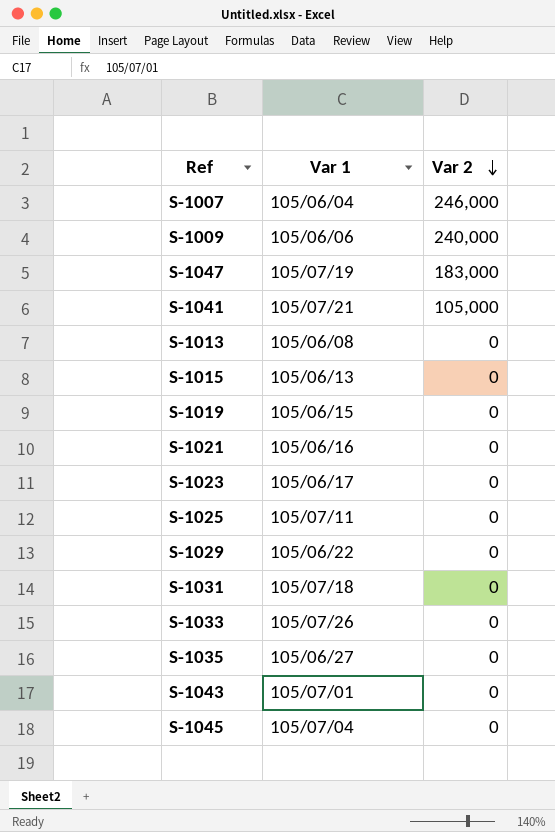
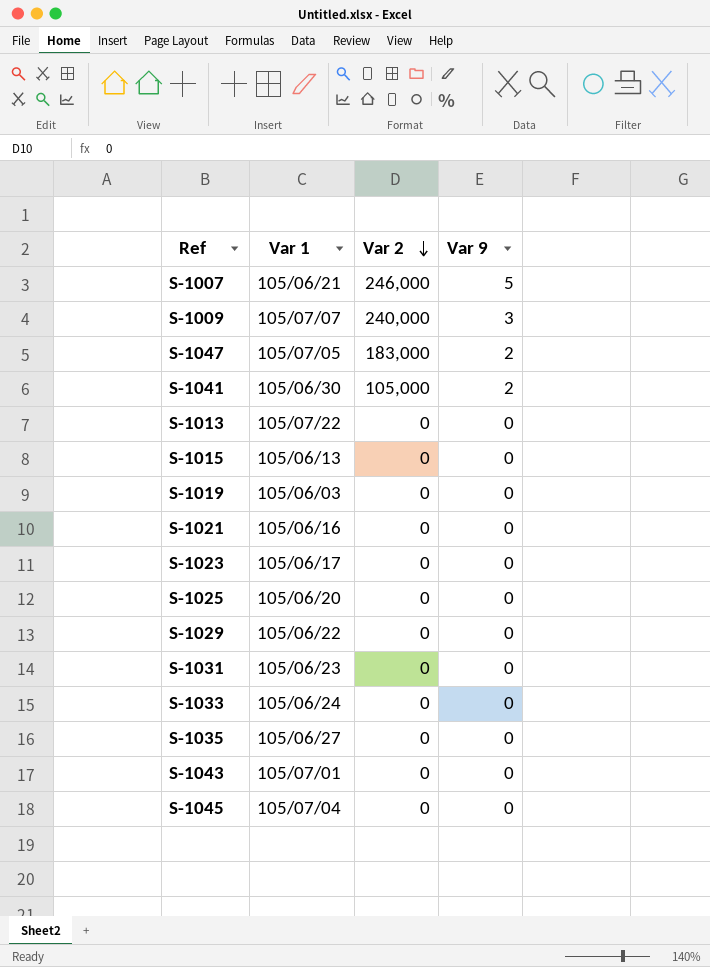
column Var 9 | position: none -> 4
S-1007 | Var 1: 105/06/04 -> 105/06/21
S-1009 | Var 1: 105/06/06 -> 105/07/07
S-1047 | Var 1: 105/07/19 -> 105/07/05
S-1041 | Var 1: 105/07/21 -> 105/06/30
S-1013 | Var 1: 105/06/08 -> 105/07/22
S-1019 | Var 1: 105/06/15 -> 105/06/03
S-1025 | Var 1: 105/07/11 -> 105/06/20
S-1031 | Var 1: 105/07/18 -> 105/06/23
S-1033 | Var 1: 105/07/26 -> 105/06/24

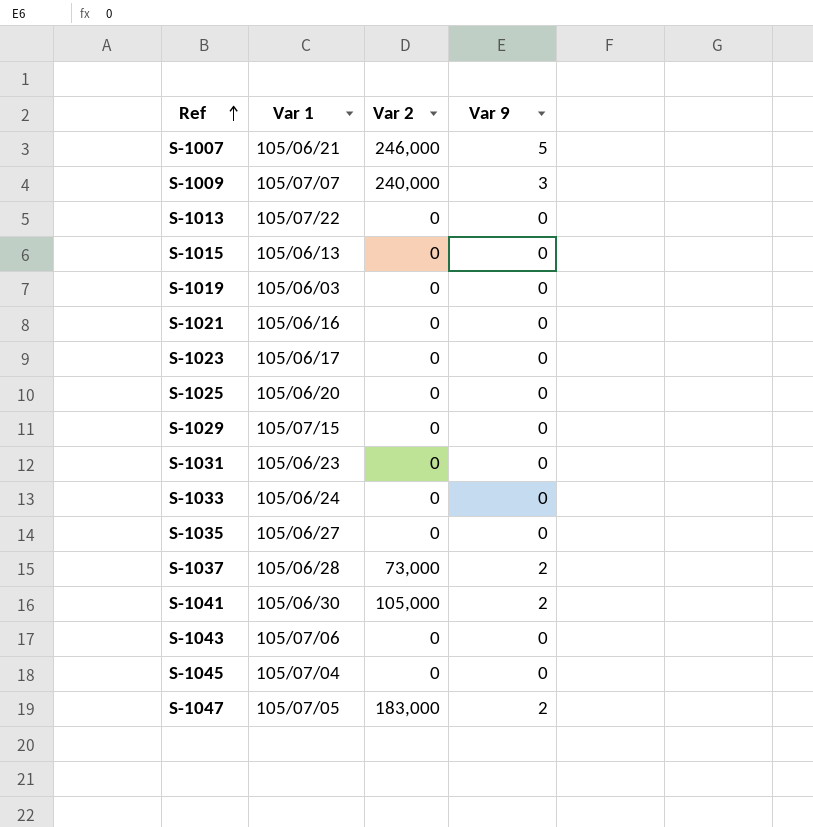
row order: Var 2 descending -> Ref ascending
S-1029 | Var 1: 105/06/22 -> 105/07/15
row S-1037: none -> 105/06/28 | 73,000 | 2
S-1043 | Var 1: 105/07/01 -> 105/07/06

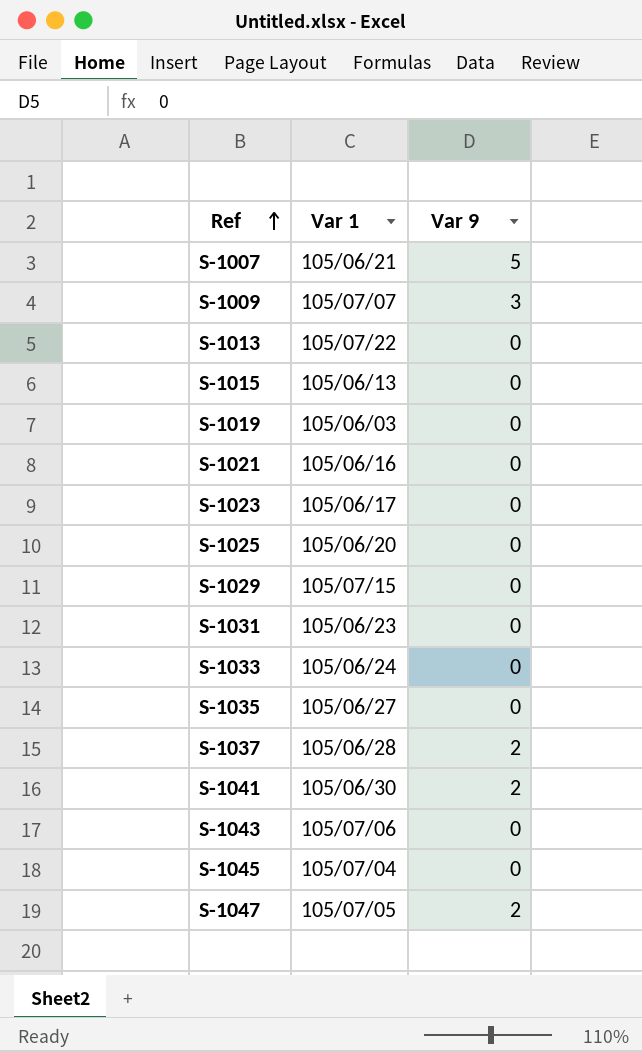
column Var 2 | position: 3 -> none

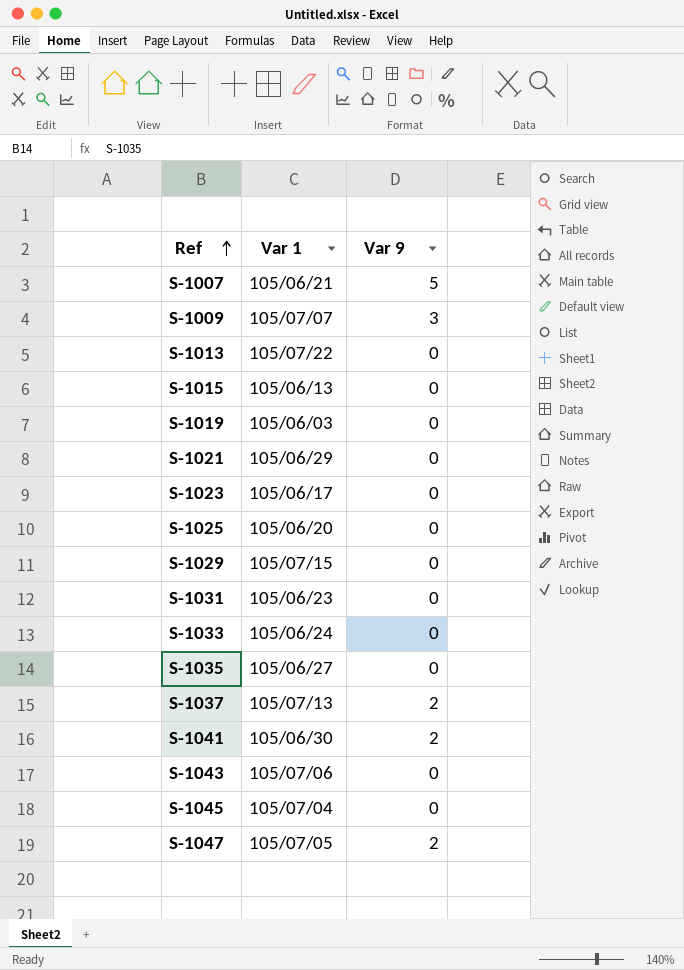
S-1021 | Var 1: 105/06/16 -> 105/06/29
S-1037 | Var 1: 105/06/28 -> 105/07/13

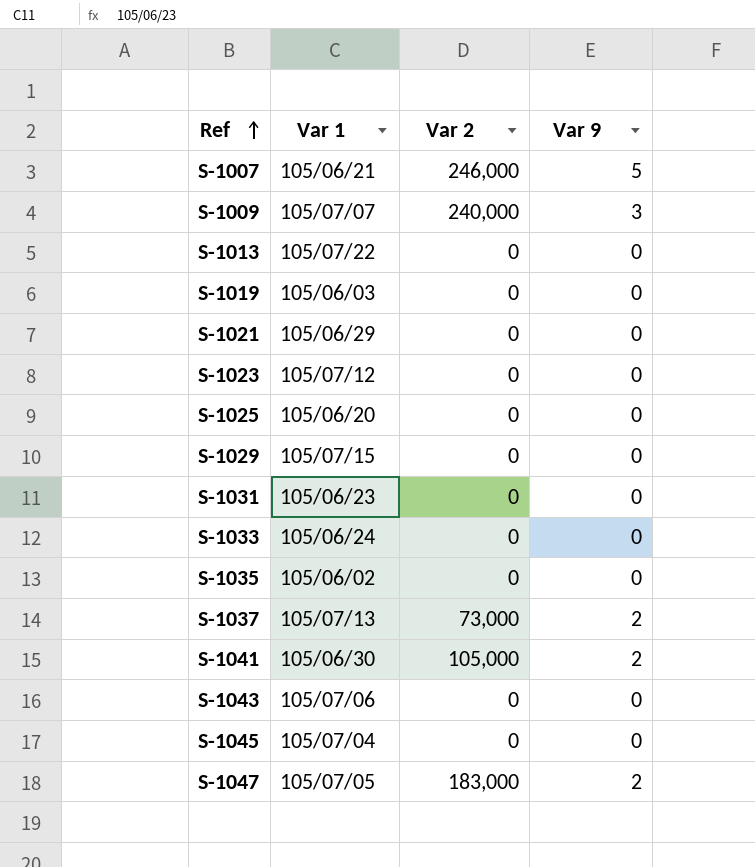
column Var 2 | position: none -> 3
row S-1015: 105/06/13 | 0 -> none
S-1023 | Var 1: 105/06/17 -> 105/07/12
S-1035 | Var 1: 105/06/27 -> 105/06/02

